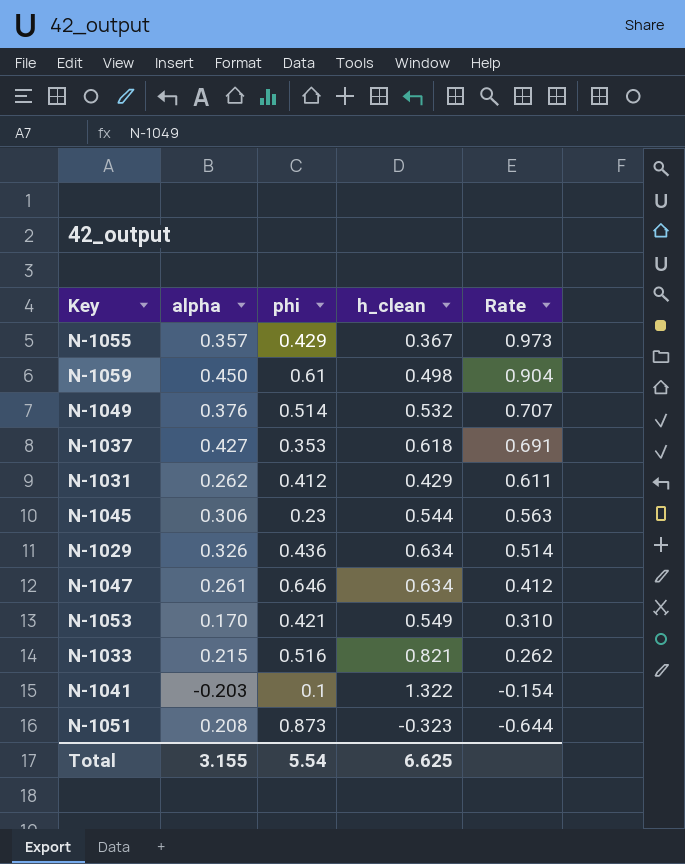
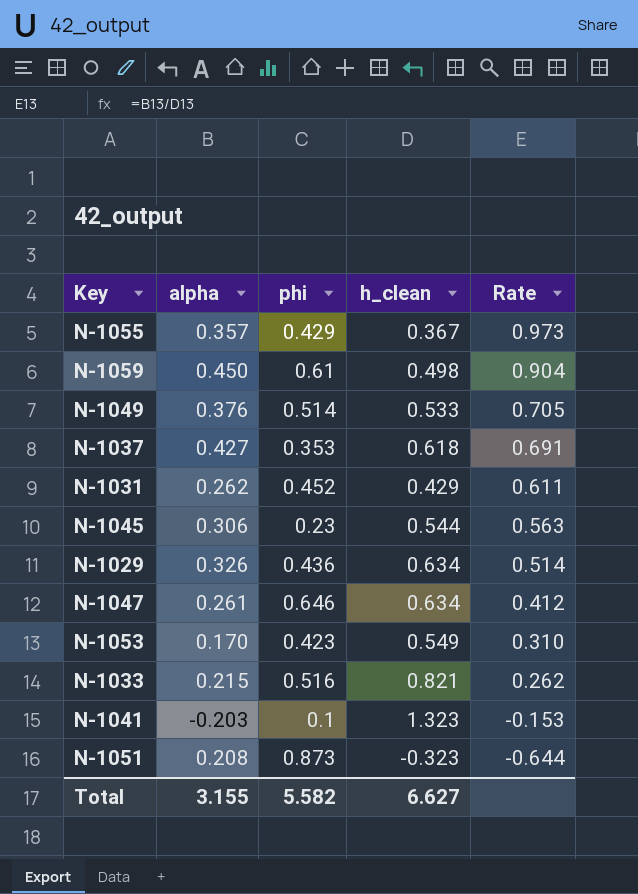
N-1049 | h_clean: 0.532 -> 0.533
N-1049 | Rate: 0.707 -> 0.705
N-1031 | phi: 0.412 -> 0.452
N-1053 | phi: 0.421 -> 0.423
N-1041 | h_clean: 1.322 -> 1.323
N-1041 | Rate: -0.154 -> -0.153
Total | phi: 5.54 -> 5.582
Total | h_clean: 6.625 -> 6.627

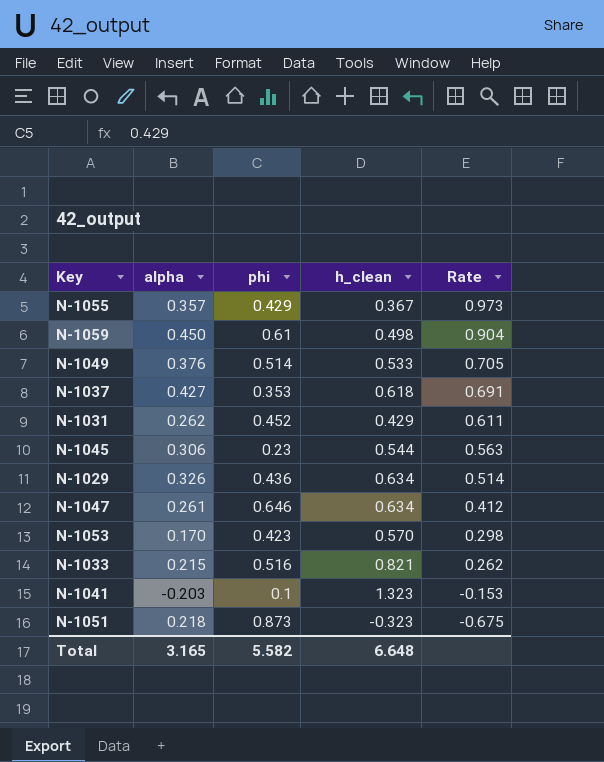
N-1053 | h_clean: 0.549 -> 0.570
N-1053 | Rate: 0.310 -> 0.298
N-1051 | alpha: 0.208 -> 0.218
N-1051 | Rate: -0.644 -> -0.675
Total | alpha: 3.155 -> 3.165
Total | h_clean: 6.627 -> 6.648

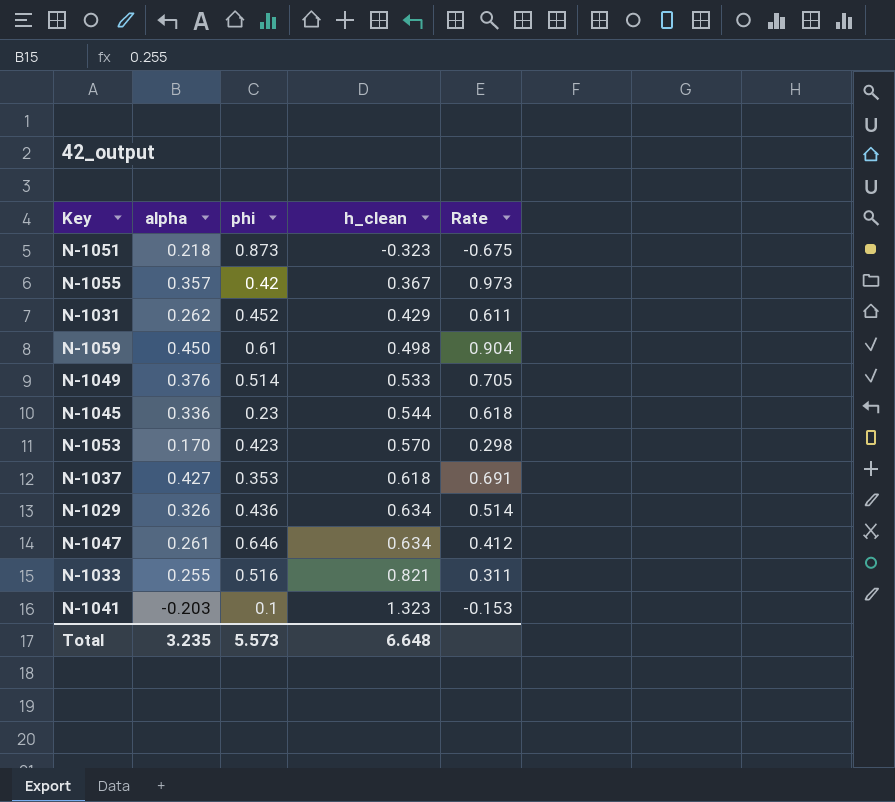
row order: Rate descending -> h_clean ascending
N-1055 | phi: 0.429 -> 0.42
N-1045 | alpha: 0.306 -> 0.336
N-1045 | Rate: 0.563 -> 0.618
N-1033 | alpha: 0.215 -> 0.255
N-1033 | Rate: 0.262 -> 0.311
Total | alpha: 3.165 -> 3.235
Total | phi: 5.582 -> 5.573

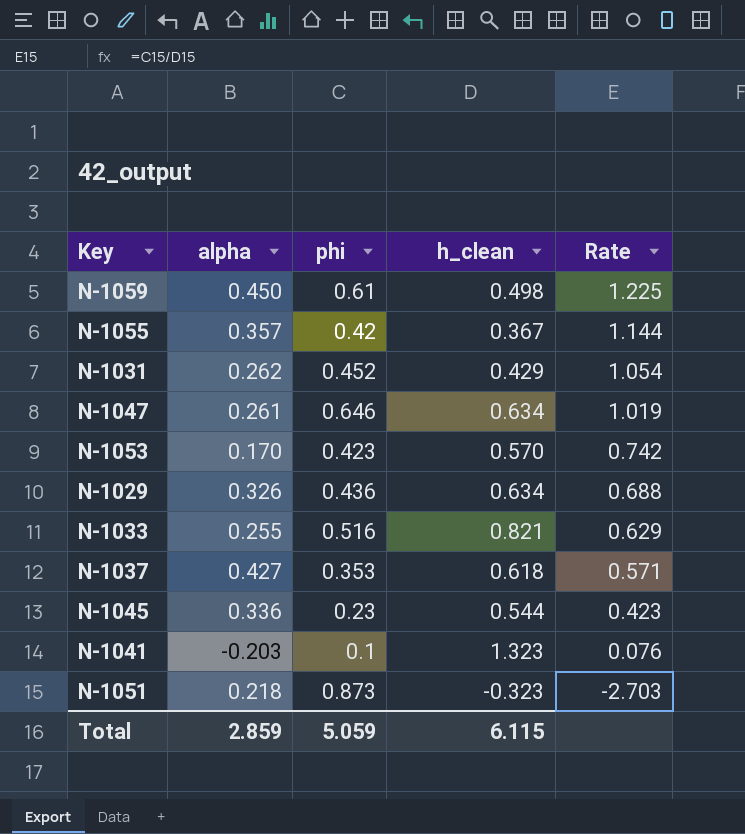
row order: h_clean ascending -> Rate descending
column Rate | formula: [alpha] / [h_clean] -> [phi] / [h_clean]
row N-1049: 0.376 | 0.514 | 0.533 | 0.705 -> none
Total | alpha: 3.235 -> 2.859
Total | phi: 5.573 -> 5.059
Total | h_clean: 6.648 -> 6.115

